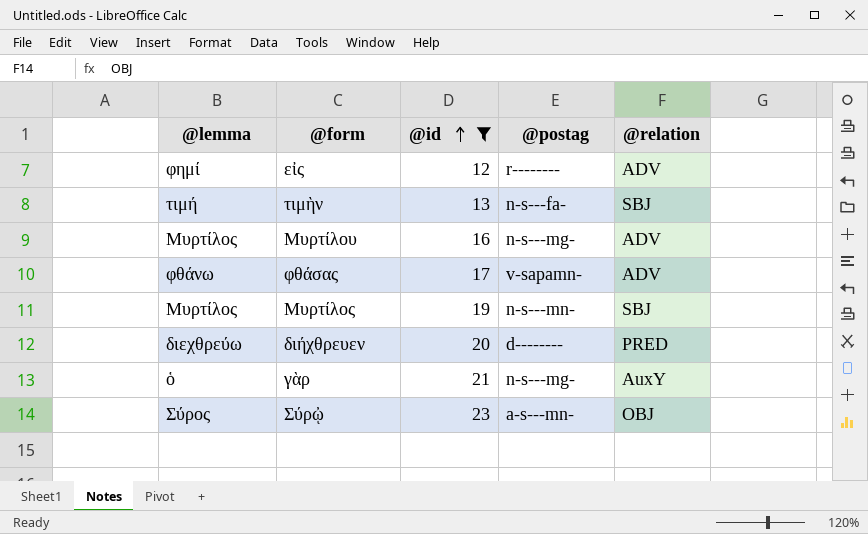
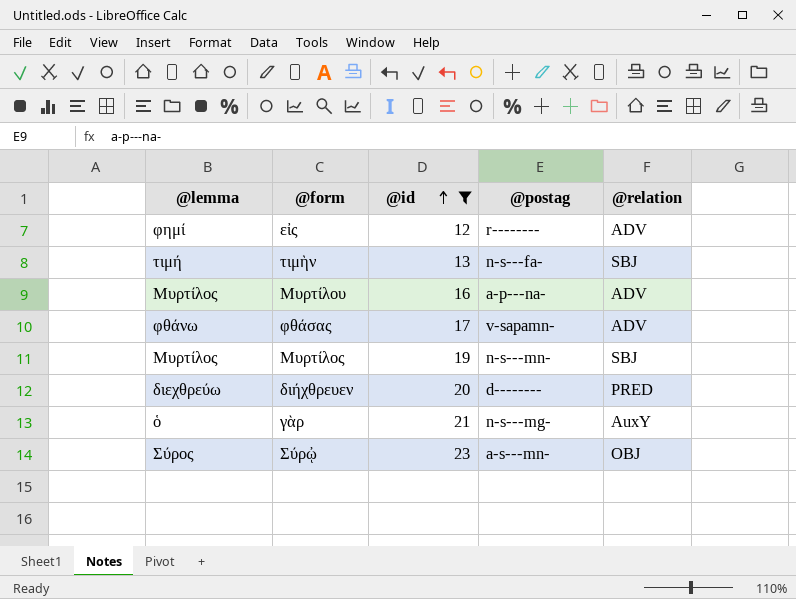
Μυρτίλου | @postag: n-s---mg- -> a-p---na-

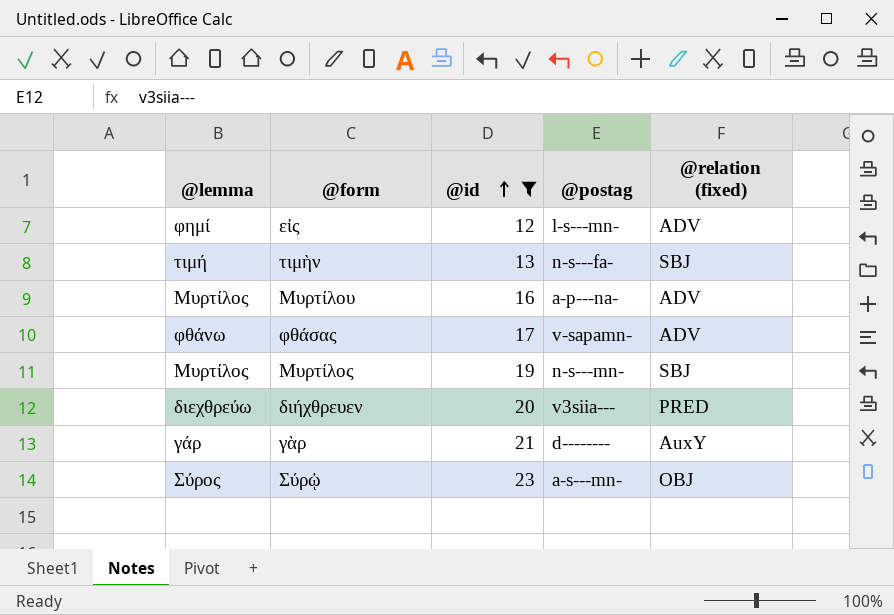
column name: @relation -> @relation (fixed)
εἰς | @postag: r-------- -> l-s---mn-
διήχθρευεν | @postag: d-------- -> v3siia---
γὰρ | @lemma: ὁ -> γάρ
γὰρ | @postag: n-s---mg- -> d--------

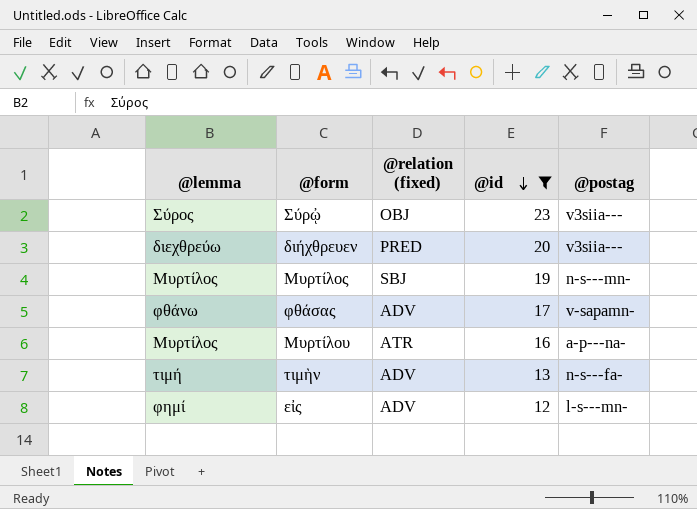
row order: @id ascending -> @id descending
column @relation (fixed) | position: 5 -> 3
row γὰρ: γάρ | 21 | d-------- | AuxY -> none
Σύρᾠ | @postag: a-s---mn- -> v3siia---
Μυρτίλου | @relation (fixed): ADV -> ATR
τιμὴν | @relation (fixed): SBJ -> ADV

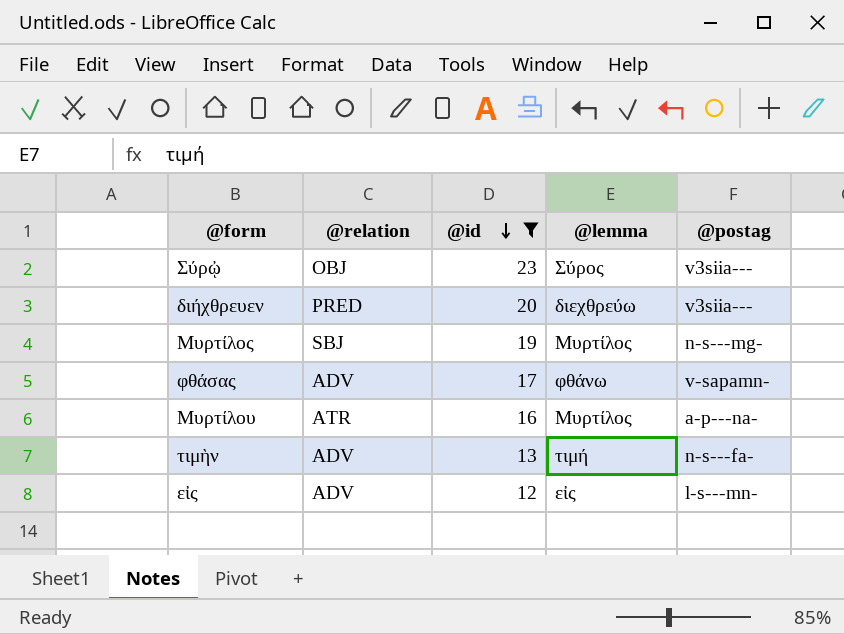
column name: @relation (fixed) -> @relation
column @lemma | position: 1 -> 4
Μυρτίλος | @postag: n-s---mn- -> n-s---mg-
εἰς | @lemma: φημί -> εἰς

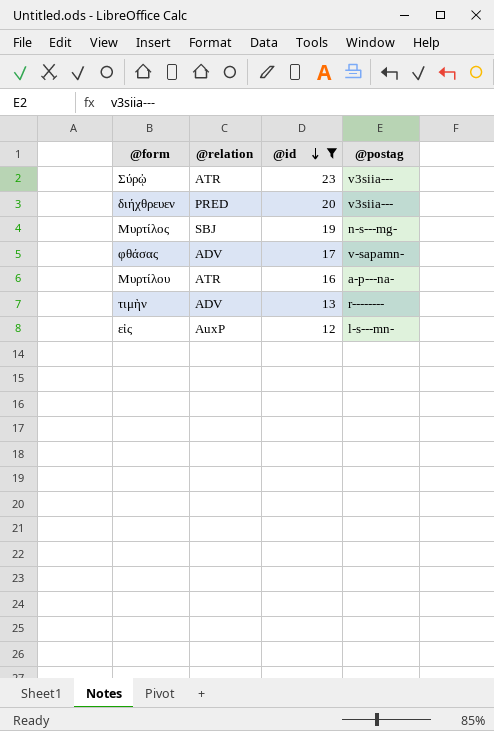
column @lemma | position: 4 -> none
Σύρᾠ | @relation: OBJ -> ATR
τιμὴν | @postag: n-s---fa- -> r--------
εἰς | @relation: ADV -> AuxP

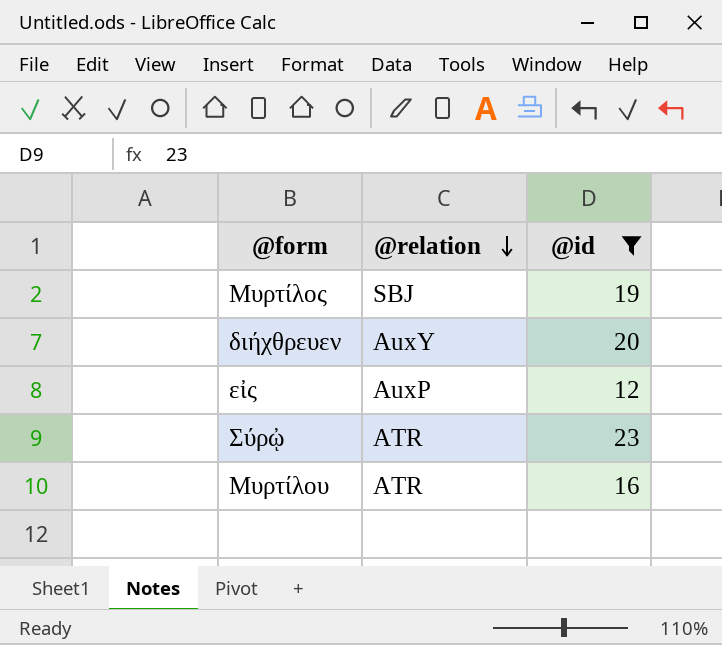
row order: @id descending -> @relation descending
column @postag | position: 4 -> none
row φθάσας: ADV | 17 | v-sapamn- -> none
row τιμὴν: ADV | 13 | r-------- -> none
διήχθρευεν | @relation: PRED -> AuxY

